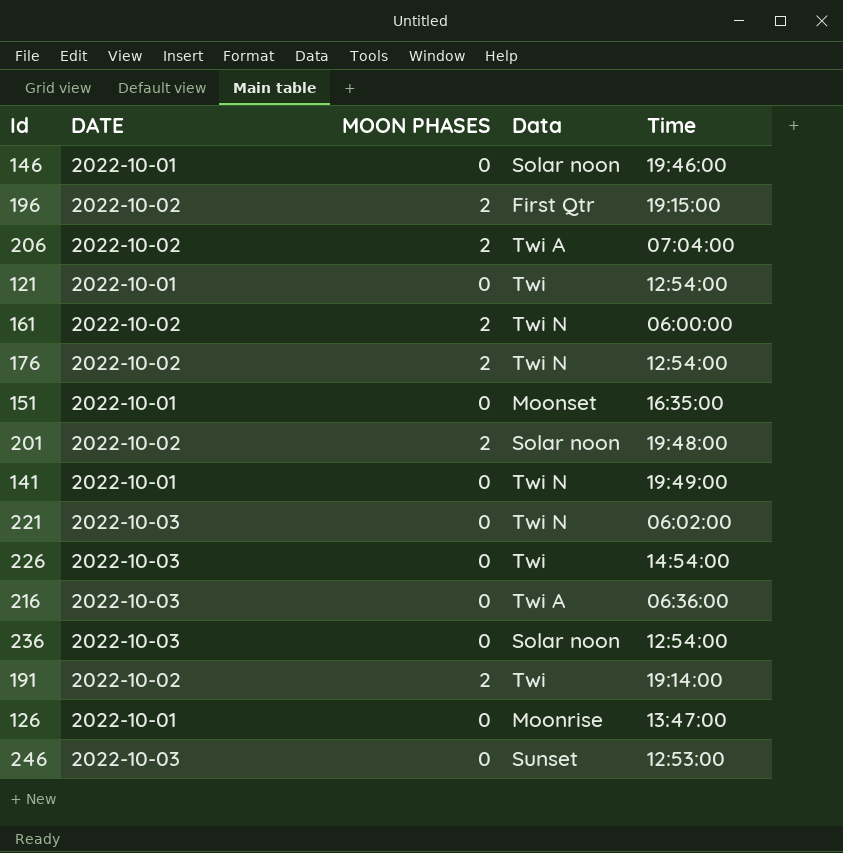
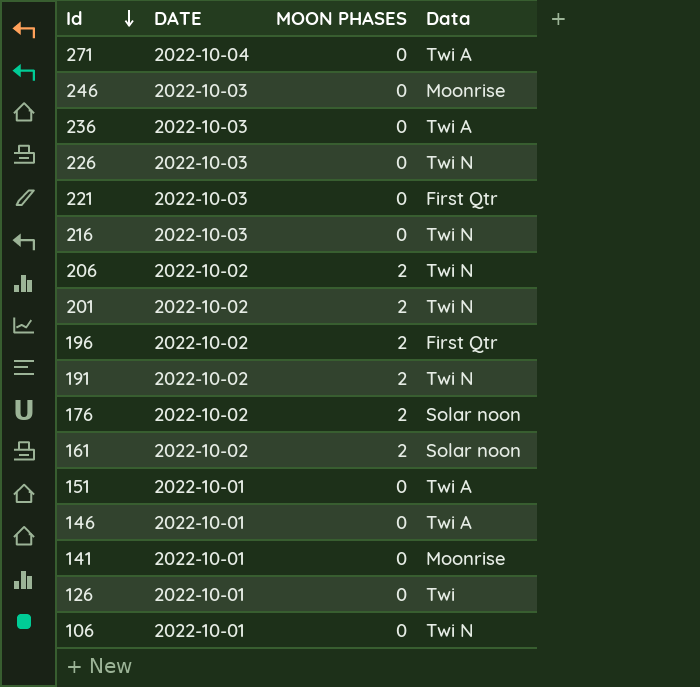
row order: none -> Id descending
column Time | position: 5 -> none
row 121: 2022-10-01 | 0 | Twi | 12:54:00 -> none
row 271: none -> 2022-10-04 | 0 | Twi A
246 | Data: Sunset -> Moonrise
236 | Data: Solar noon -> Twi A
226 | Data: Twi -> Twi N
221 | Data: Twi N -> First Qtr
216 | Data: Twi A -> Twi N
206 | Data: Twi A -> Twi N
201 | Data: Solar noon -> Twi N
191 | Data: Twi -> Twi N
176 | Data: Twi N -> Solar noon
161 | Data: Twi N -> Solar noon
151 | Data: Moonset -> Twi A
146 | Data: Solar noon -> Twi A
141 | Data: Twi N -> Moonrise
126 | Data: Moonrise -> Twi
row 106: none -> 2022-10-01 | 0 | Twi N

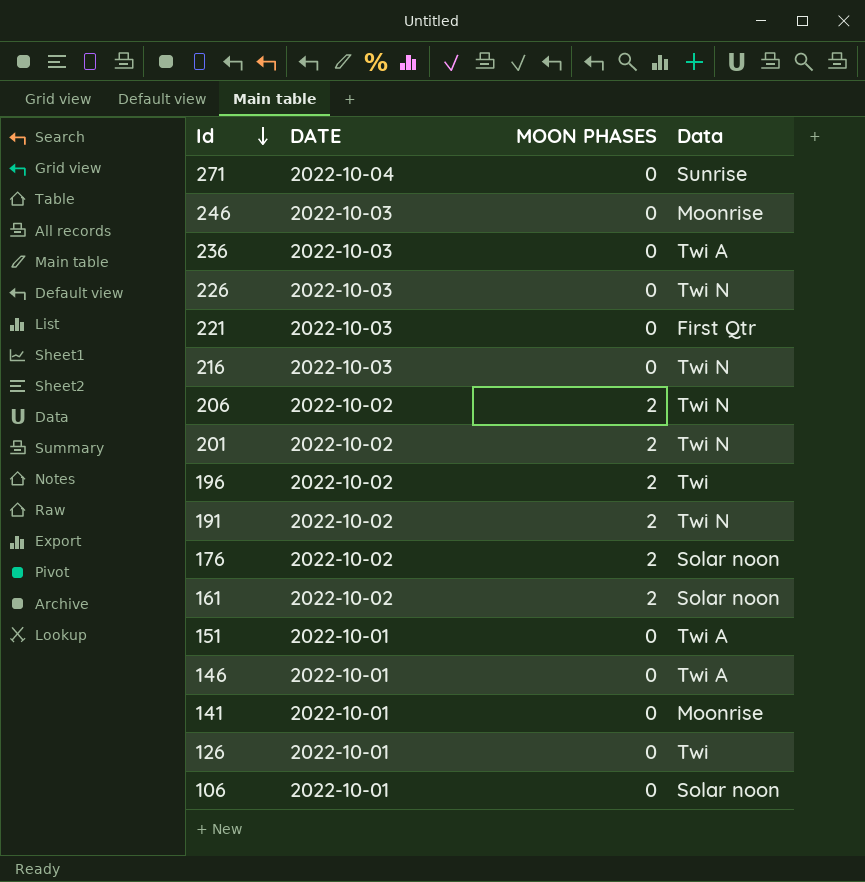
271 | Data: Twi A -> Sunrise
196 | Data: First Qtr -> Twi
106 | Data: Twi N -> Solar noon

